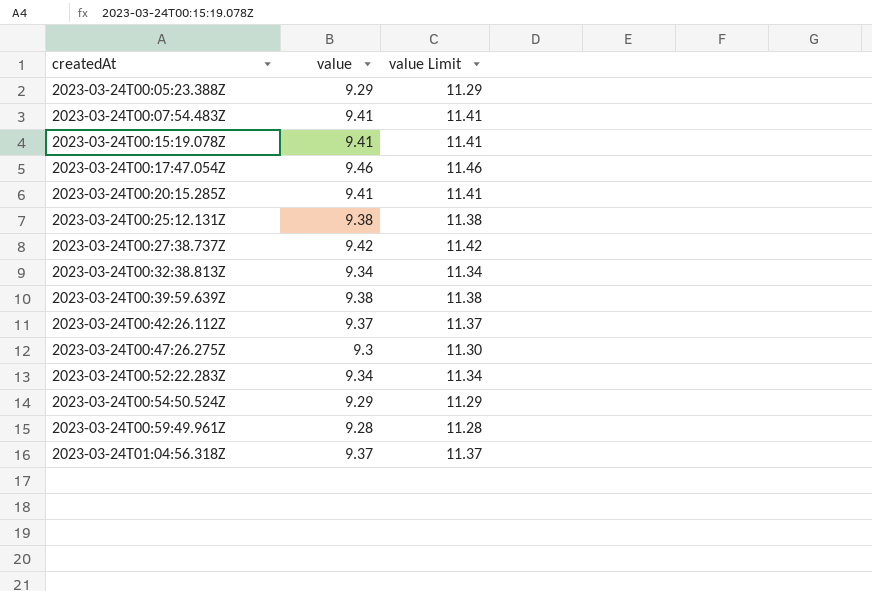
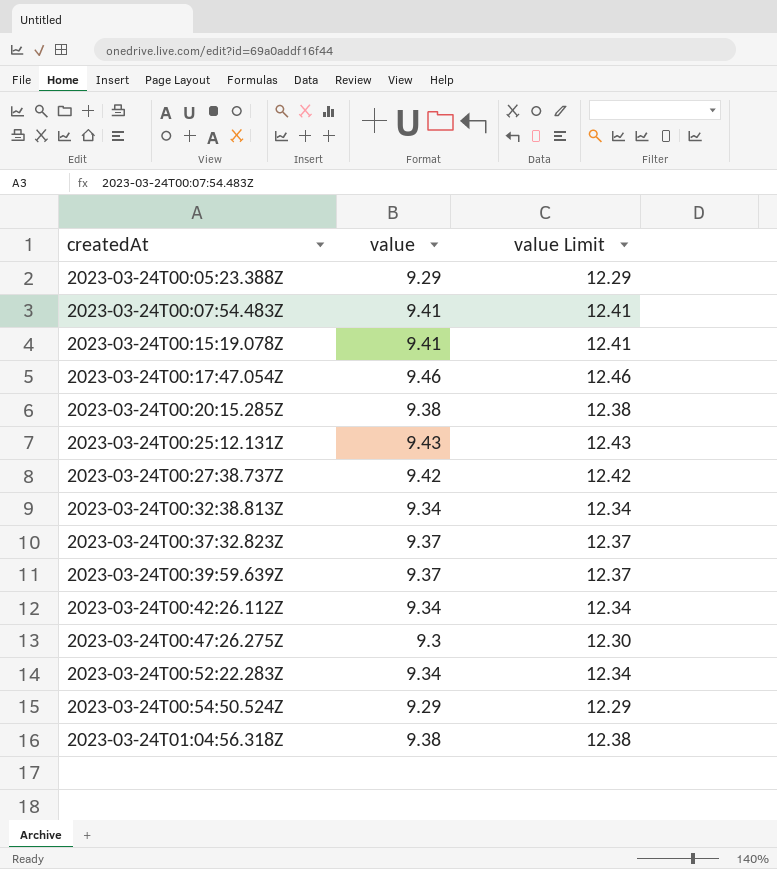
column value Limit | formula: [value] + 2 -> [value] + 3
row 2023-03-24T00:59:49.961Z: 9.28 | 11.28 -> none
2023-03-24T00:20:15.285Z | value: 9.41 -> 9.38
2023-03-24T00:25:12.131Z | value: 9.38 -> 9.43
row 2023-03-24T00:37:32.823Z: none -> 9.37 | 12.37
2023-03-24T00:39:59.639Z | value: 9.38 -> 9.37
2023-03-24T00:42:26.112Z | value: 9.37 -> 9.34
2023-03-24T01:04:56.318Z | value: 9.37 -> 9.38

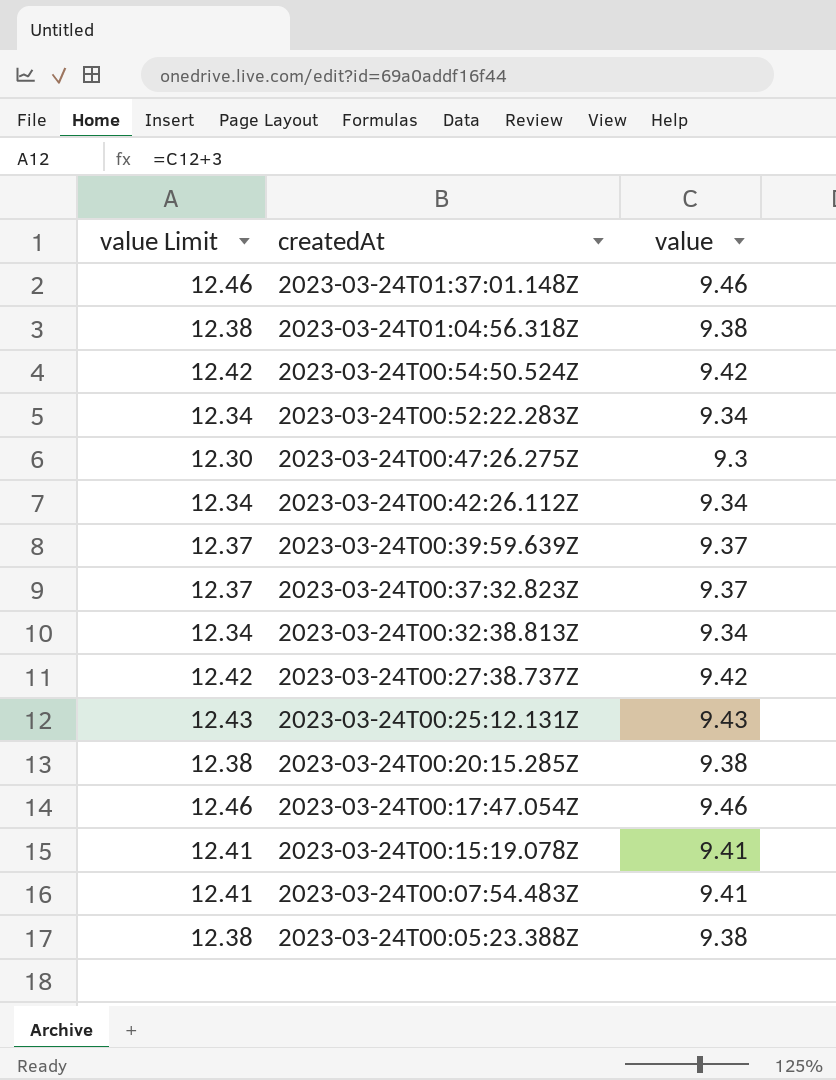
row order: createdAt ascending -> createdAt descending
column value Limit | position: 3 -> 1
row 2023-03-24T01:37:01.148Z: none -> 12.46 | 9.46
2023-03-24T00:54:50.524Z | value Limit: 12.29 -> 12.42
2023-03-24T00:54:50.524Z | value: 9.29 -> 9.42
2023-03-24T00:05:23.388Z | value Limit: 12.29 -> 12.38
2023-03-24T00:05:23.388Z | value: 9.29 -> 9.38

